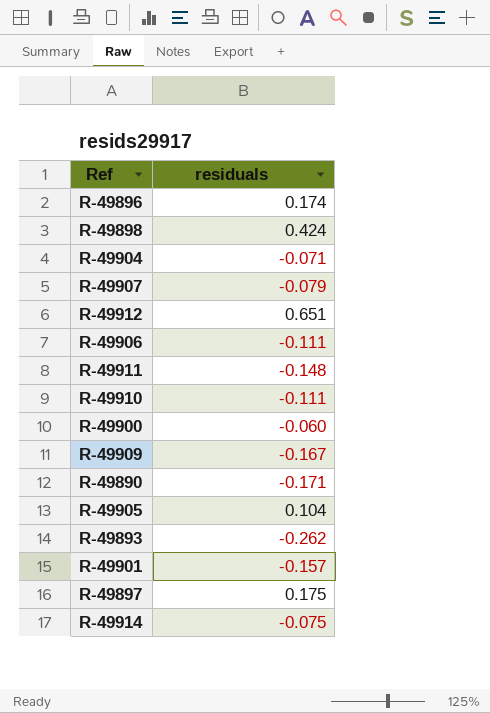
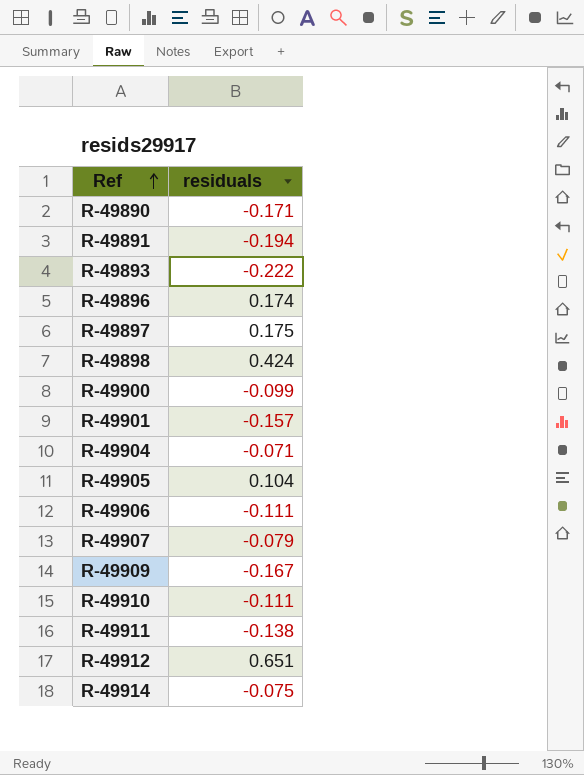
row order: none -> Ref ascending
row R-49891: none -> -0.194
R-49893 | residuals: -0.262 -> -0.222
R-49900 | residuals: -0.060 -> -0.099
R-49911 | residuals: -0.148 -> -0.138

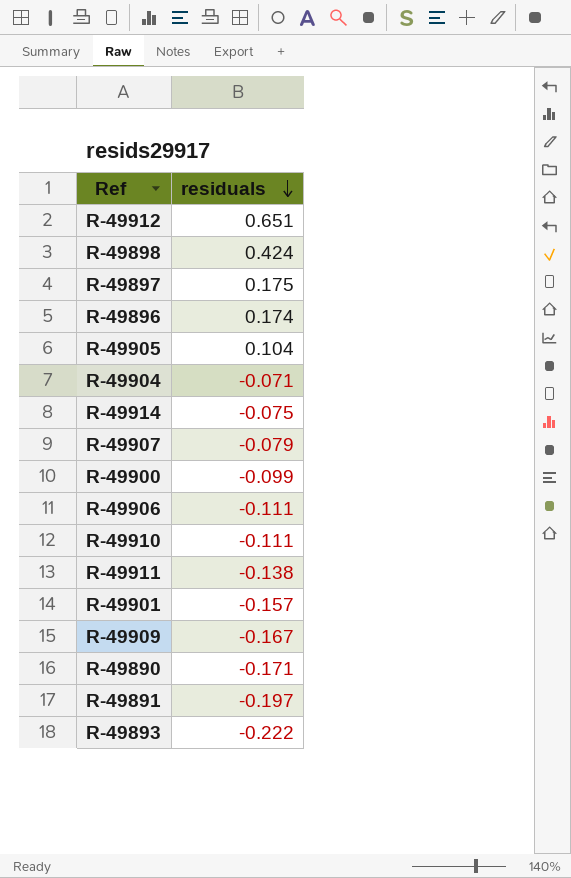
row order: Ref ascending -> residuals descending
R-49891 | residuals: -0.194 -> -0.197

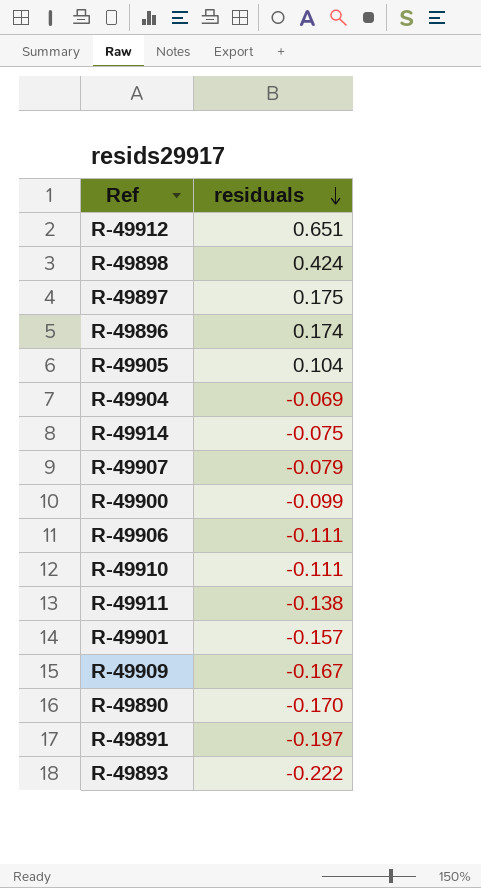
R-49904 | residuals: -0.071 -> -0.069
R-49890 | residuals: -0.171 -> -0.170

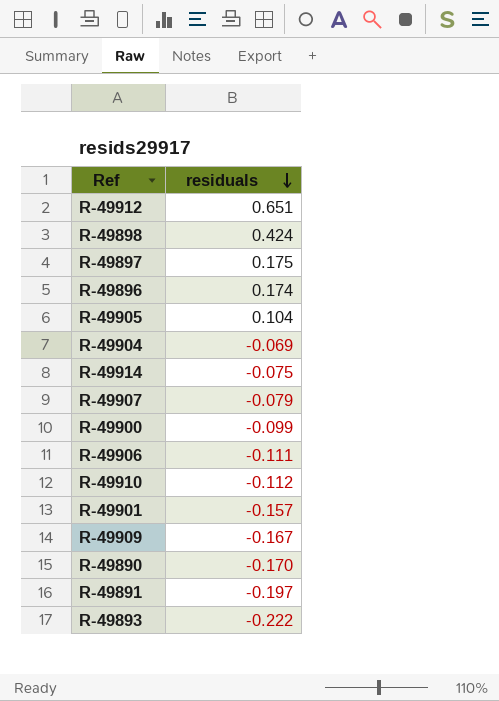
row R-49911: -0.138 -> none
R-49910 | residuals: -0.111 -> -0.112

